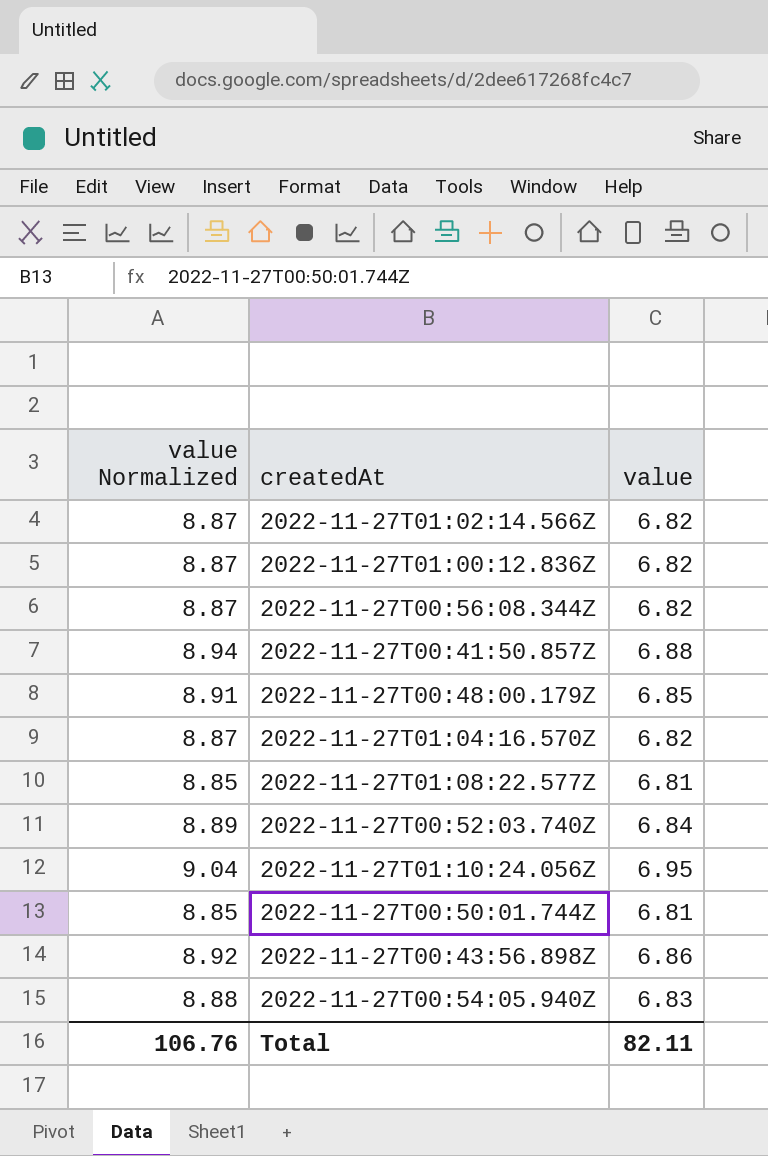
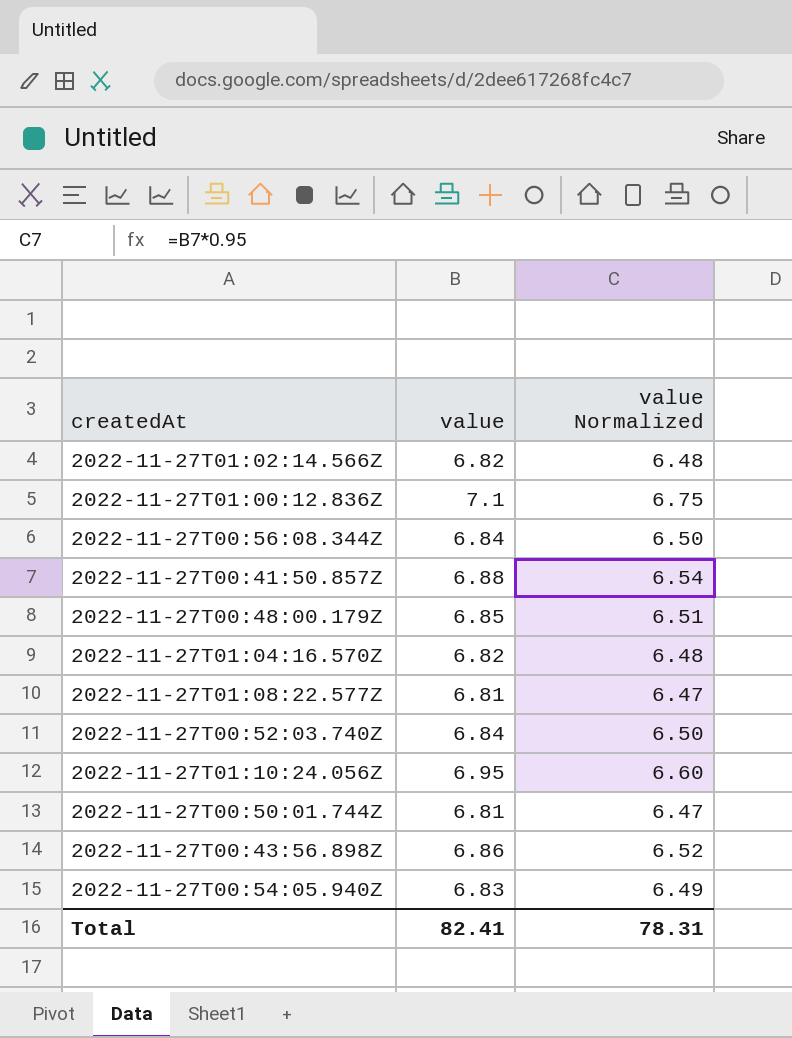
column value Normalized | formula: [value] * 1.3 -> [value] * 0.95
column value Normalized | position: 1 -> 3
2022-11-27T01:00:12.836Z | value: 6.82 -> 7.1
2022-11-27T00:56:08.344Z | value: 6.82 -> 6.84
Total | value: 82.11 -> 82.41
Total | value Normalized: 106.76 -> 78.31

